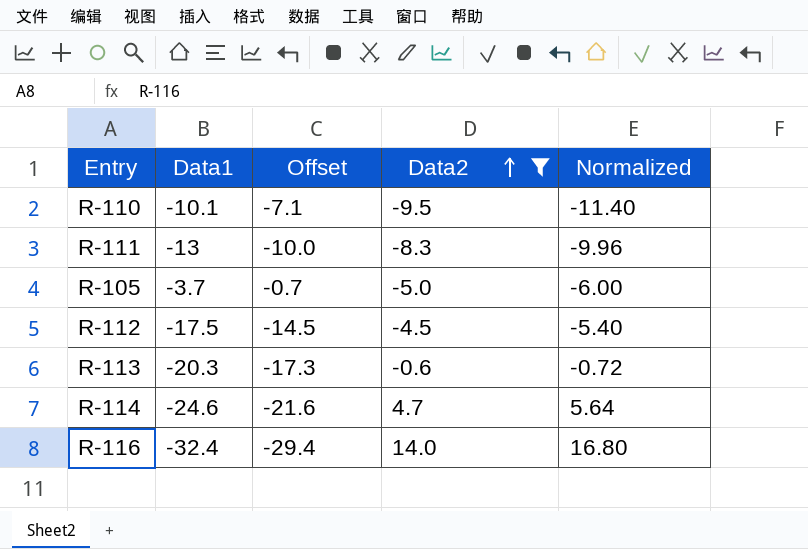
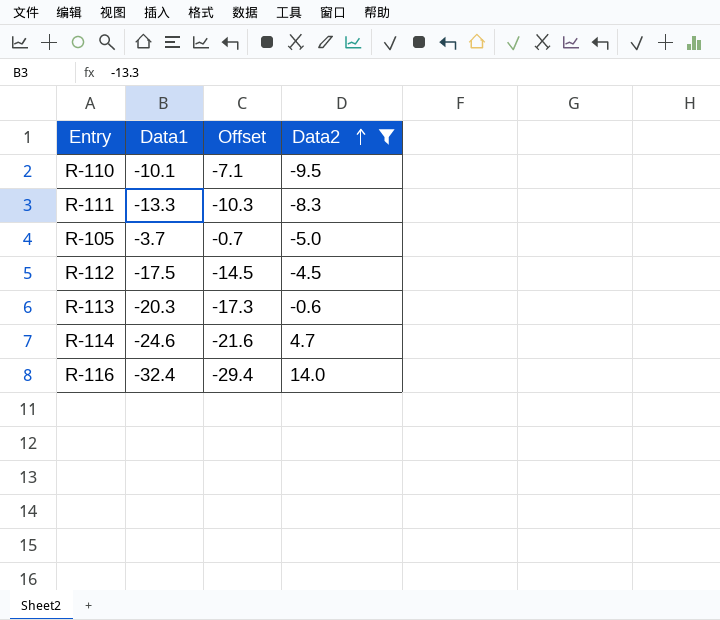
column Normalized | formula: [Data2] * 1.2 -> none
R-111 | Data1: -13 -> -13.3
R-111 | Offset: -10.0 -> -10.3

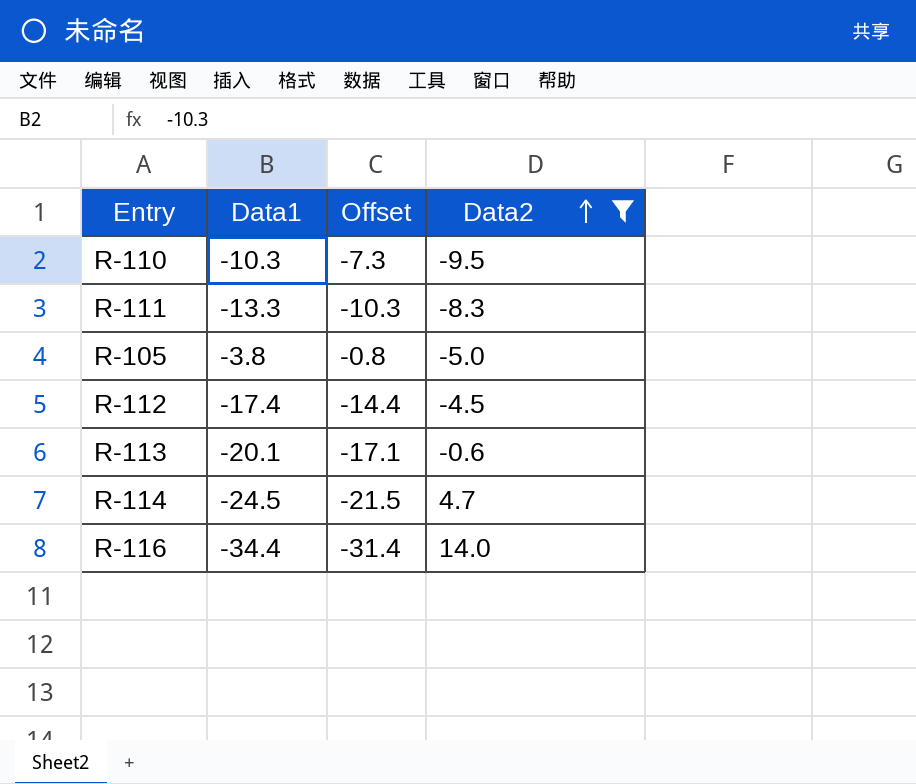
R-110 | Data1: -10.1 -> -10.3
R-110 | Offset: -7.1 -> -7.3
R-105 | Data1: -3.7 -> -3.8
R-105 | Offset: -0.7 -> -0.8
R-112 | Data1: -17.5 -> -17.4
R-112 | Offset: -14.5 -> -14.4
R-113 | Data1: -20.3 -> -20.1
R-113 | Offset: -17.3 -> -17.1
R-114 | Data1: -24.6 -> -24.5
R-114 | Offset: -21.6 -> -21.5
R-116 | Data1: -32.4 -> -34.4
R-116 | Offset: -29.4 -> -31.4

